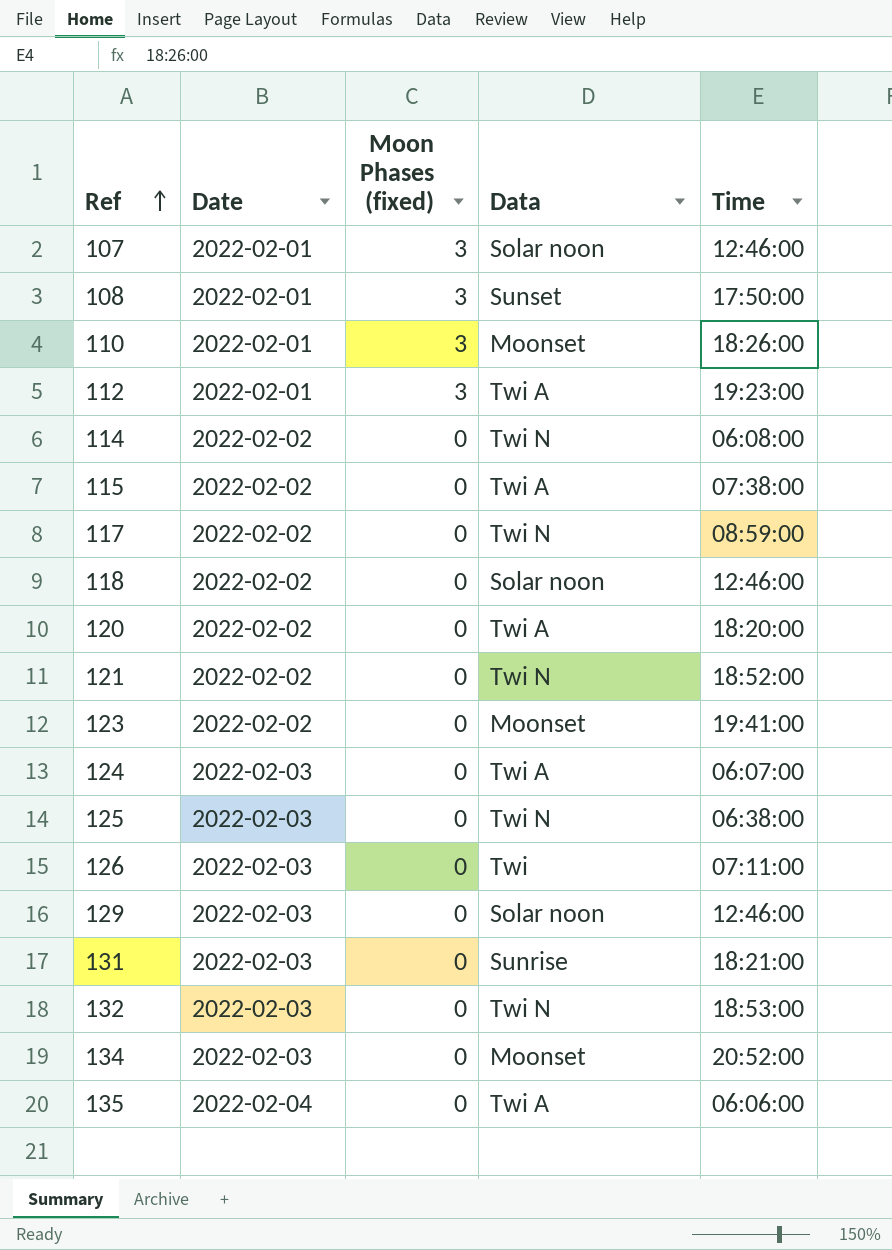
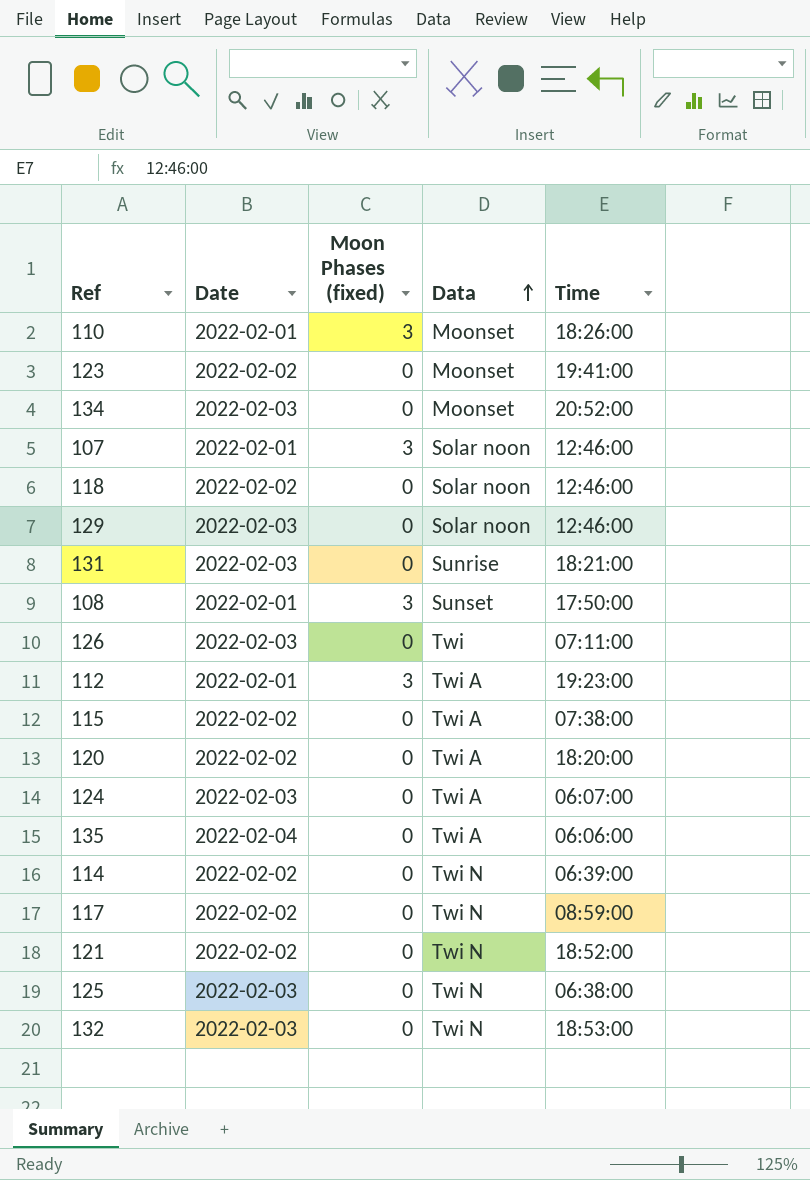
row order: Ref ascending -> Data ascending
114 | Time: 06:08:00 -> 06:39:00

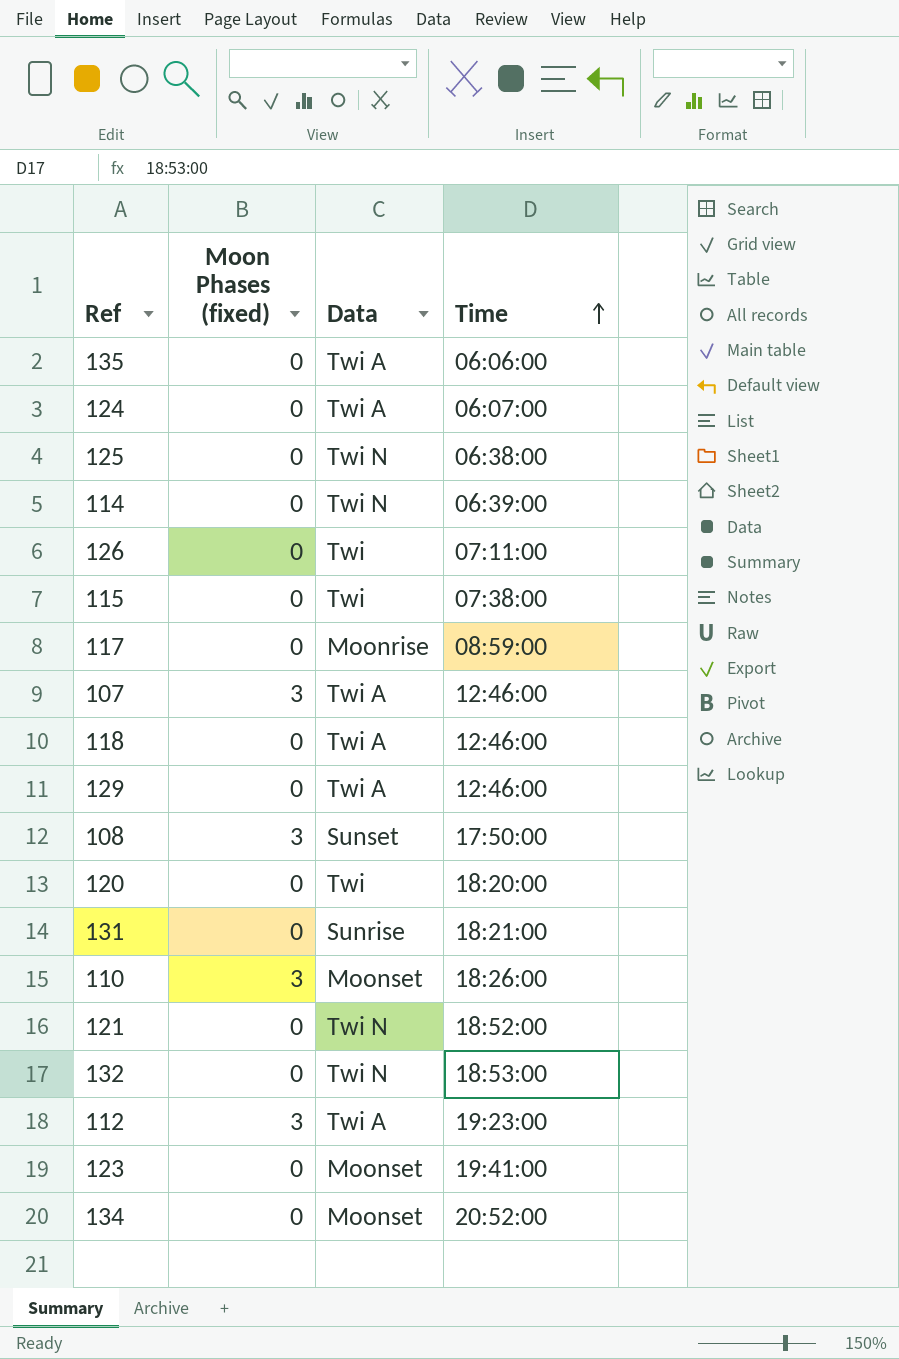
row order: Data ascending -> Time ascending
column Date | position: 2 -> none
115 | Data: Twi A -> Twi
117 | Data: Twi N -> Moonrise
107 | Data: Solar noon -> Twi A
118 | Data: Solar noon -> Twi A
129 | Data: Solar noon -> Twi A
120 | Data: Twi A -> Twi

